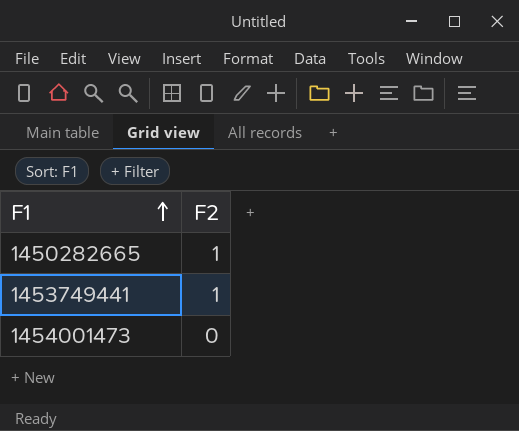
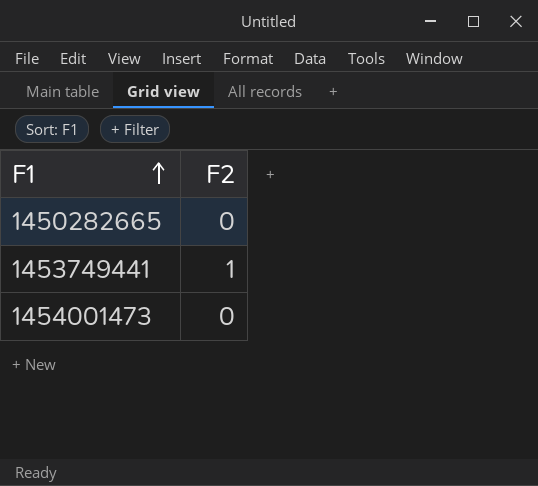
1450282665 | F2: 1 -> 0

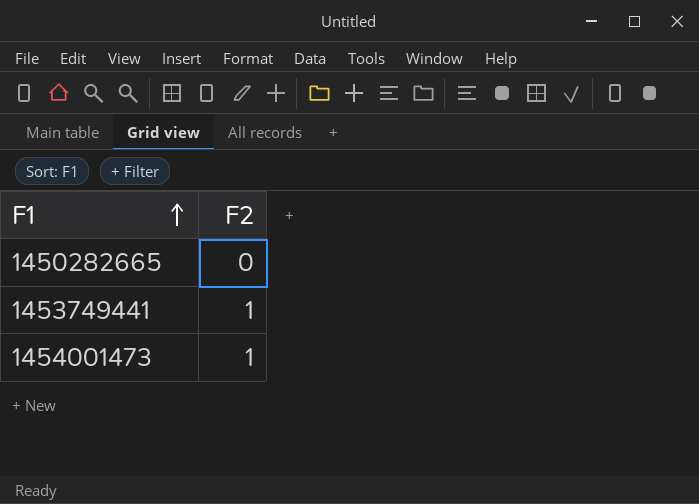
1454001473 | F2: 0 -> 1

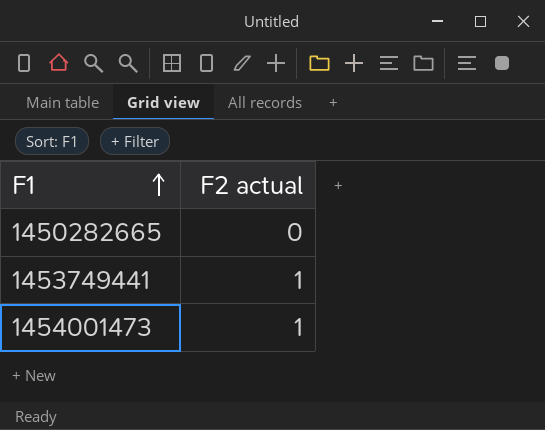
column name: F2 -> F2 actual

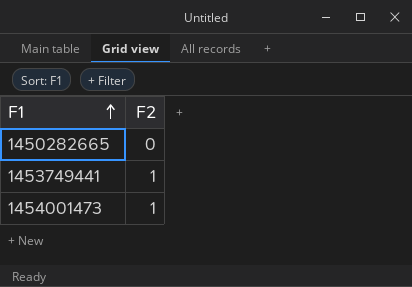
column name: F2 actual -> F2

